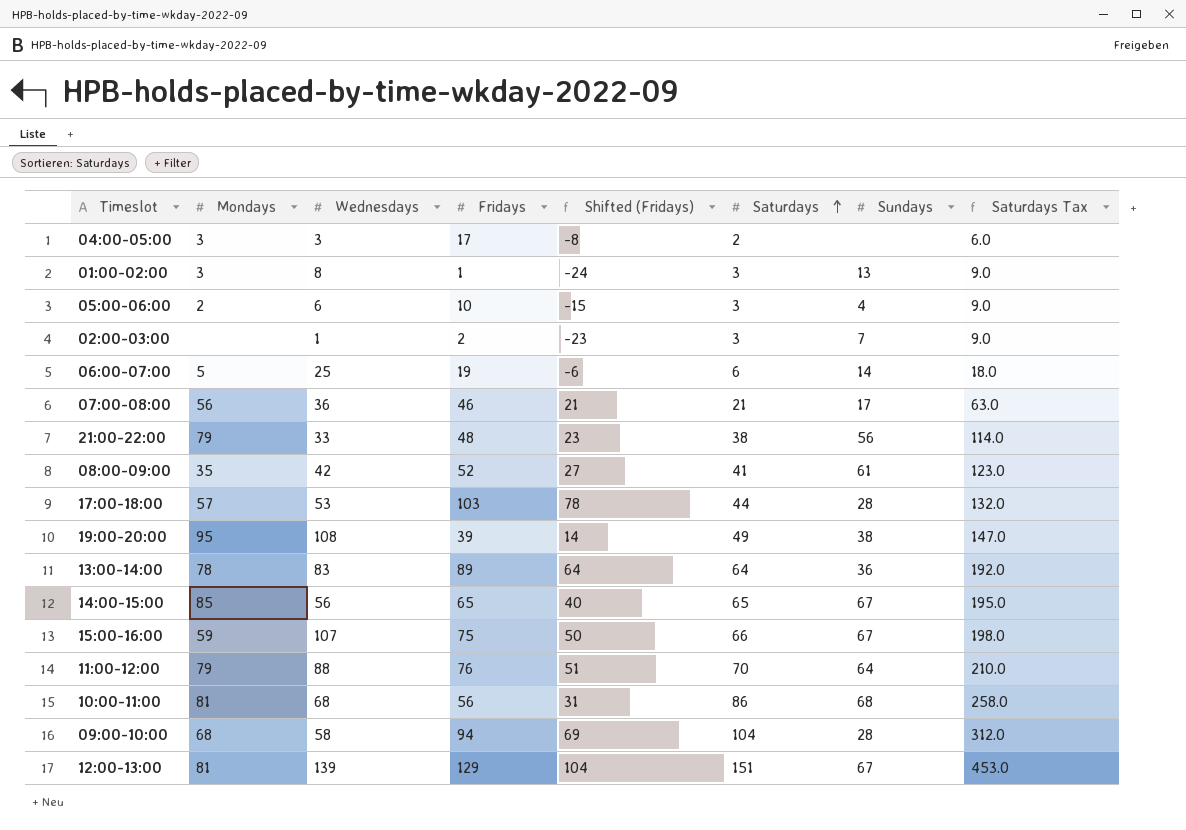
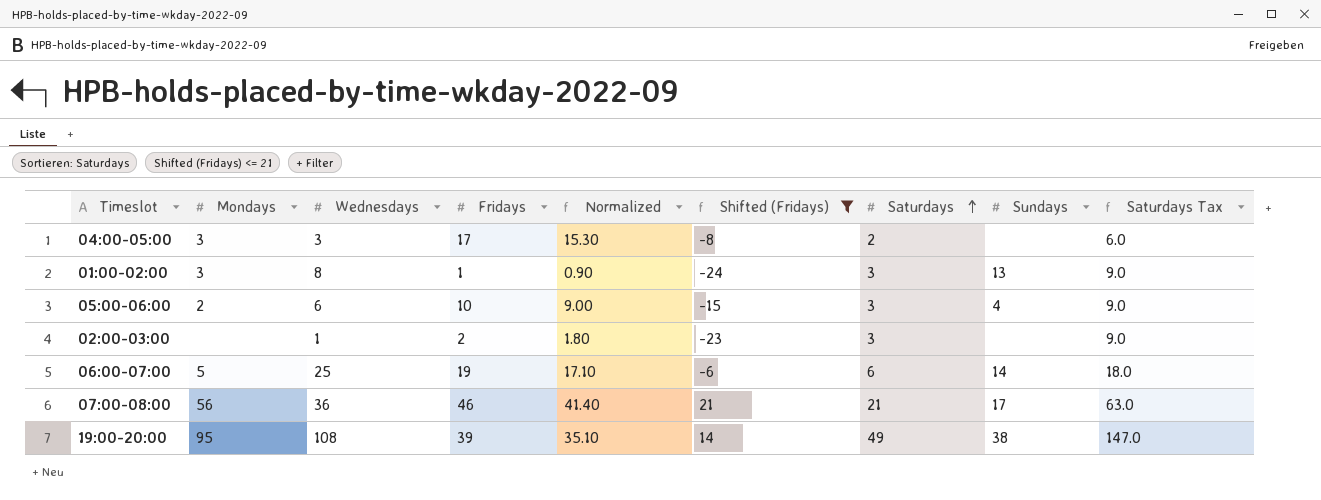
filter: none -> Shifted (Fridays) <= 21
column Normalized | formula: none -> [Fridays] * 0.9
02:00-03:00 | Sundays: 7 -> none

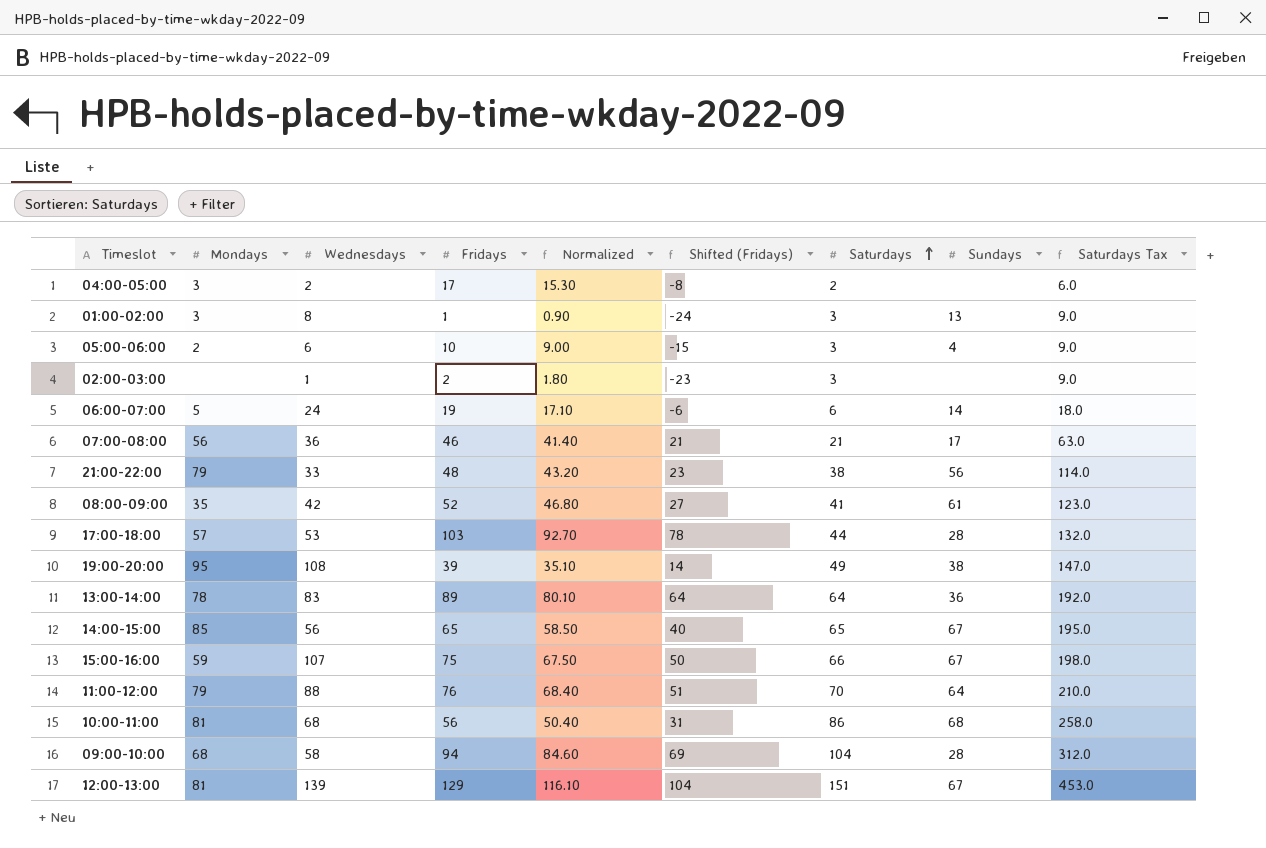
filter: Shifted (Fridays) <= 21 -> none
04:00-05:00 | Wednesdays: 3 -> 2
06:00-07:00 | Wednesdays: 25 -> 24

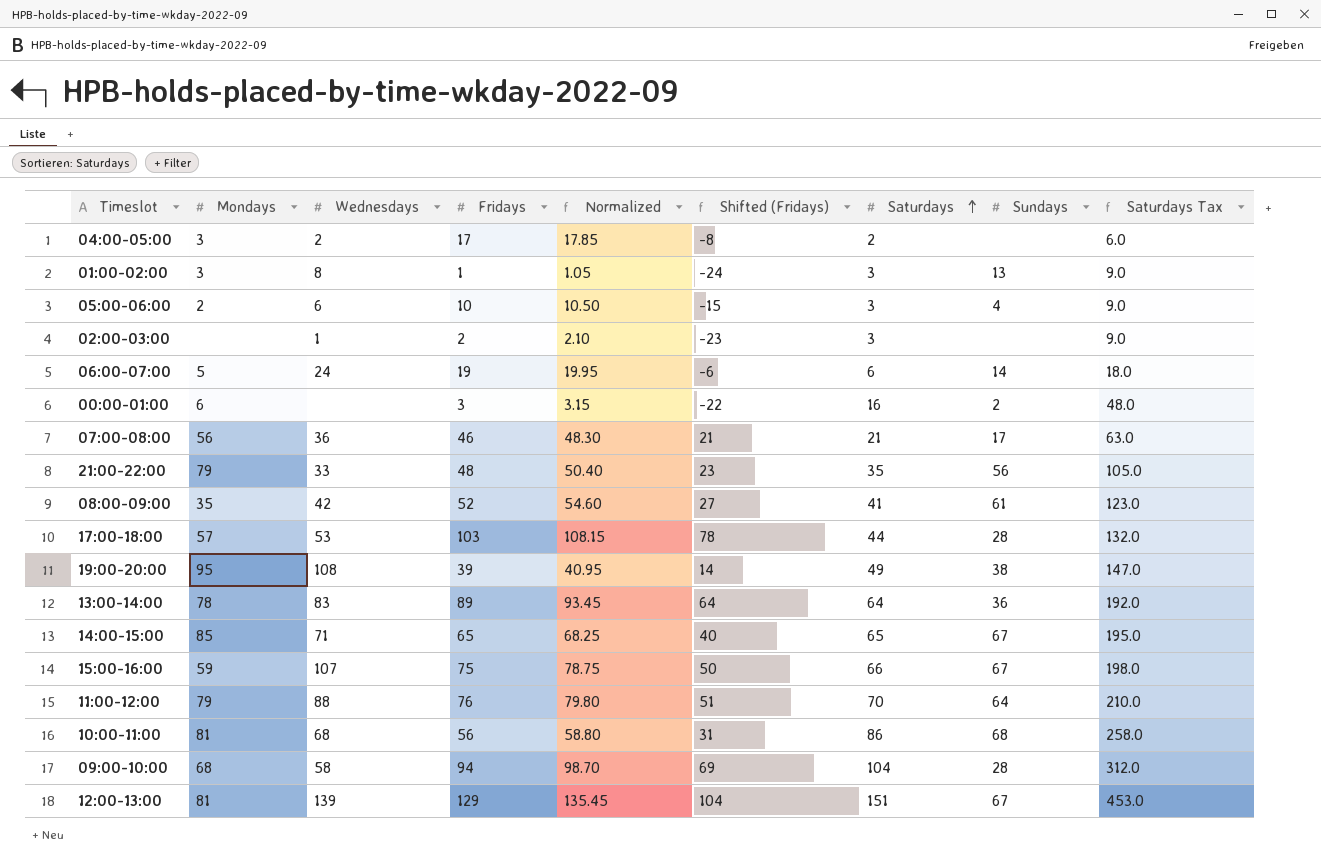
column Normalized | formula: [Fridays] * 0.9 -> [Fridays] * 1.05
row 00:00-01:00: none -> 6 | none | 3 | 3.15 | -22 | 16 | 2 | 48.0
21:00-22:00 | Saturdays: 38 -> 35
21:00-22:00 | Saturdays Tax: 114.0 -> 105.0
14:00-15:00 | Wednesdays: 56 -> 71

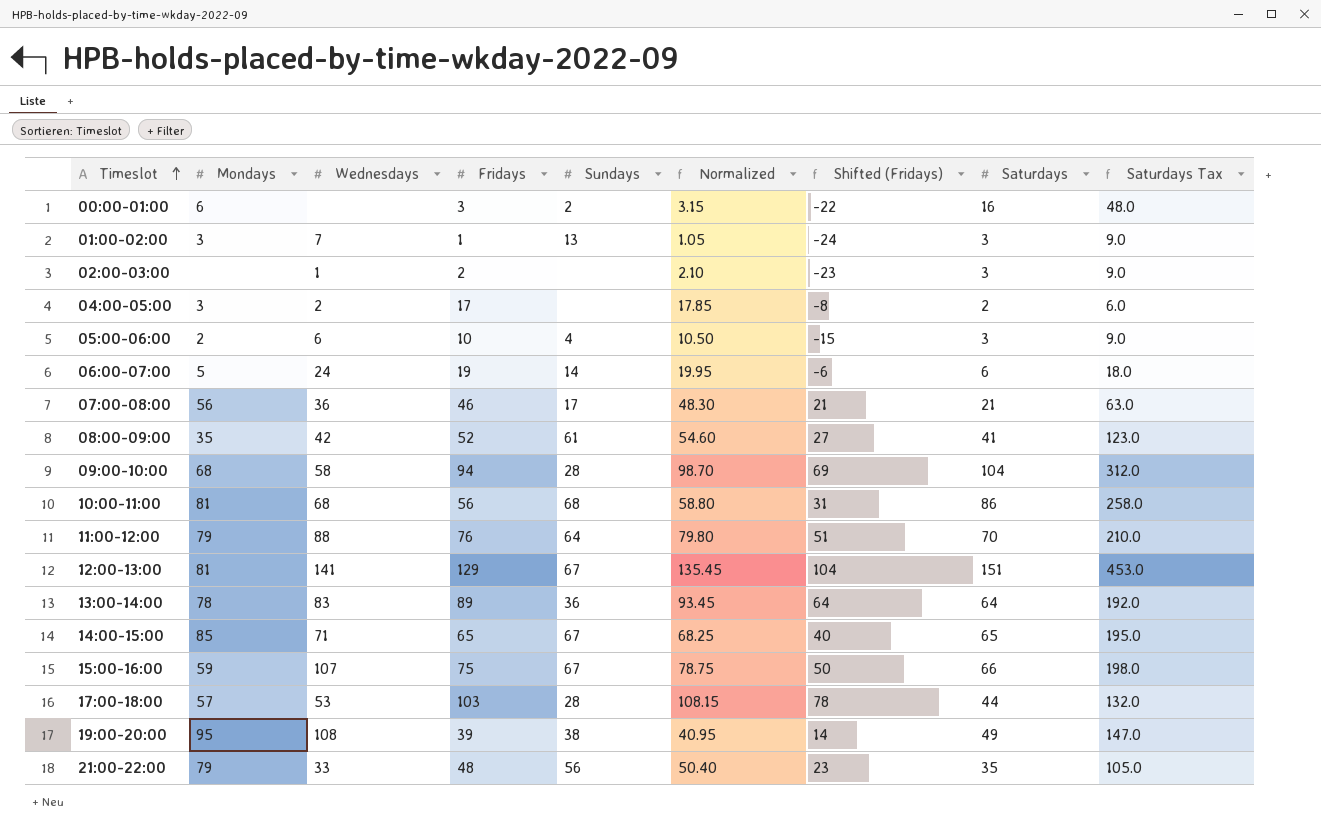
row order: Saturdays ascending -> Timeslot ascending
column Sundays | position: 8 -> 5
01:00-02:00 | Wednesdays: 8 -> 7
12:00-13:00 | Wednesdays: 139 -> 141

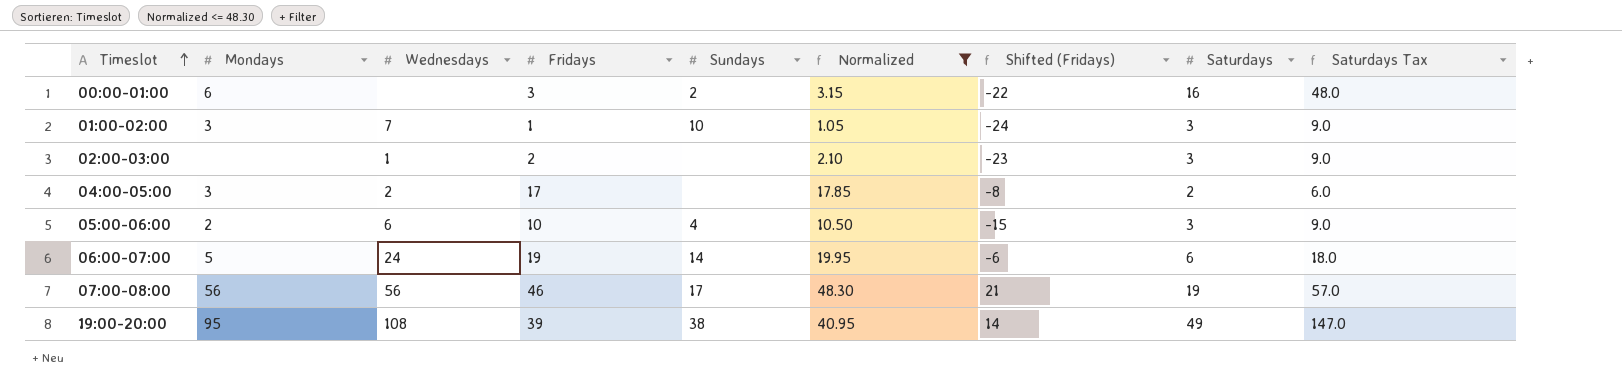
filter: none -> Normalized <= 48.30
01:00-02:00 | Sundays: 13 -> 10
07:00-08:00 | Wednesdays: 36 -> 56
07:00-08:00 | Saturdays: 21 -> 19
07:00-08:00 | Saturdays Tax: 63.0 -> 57.0

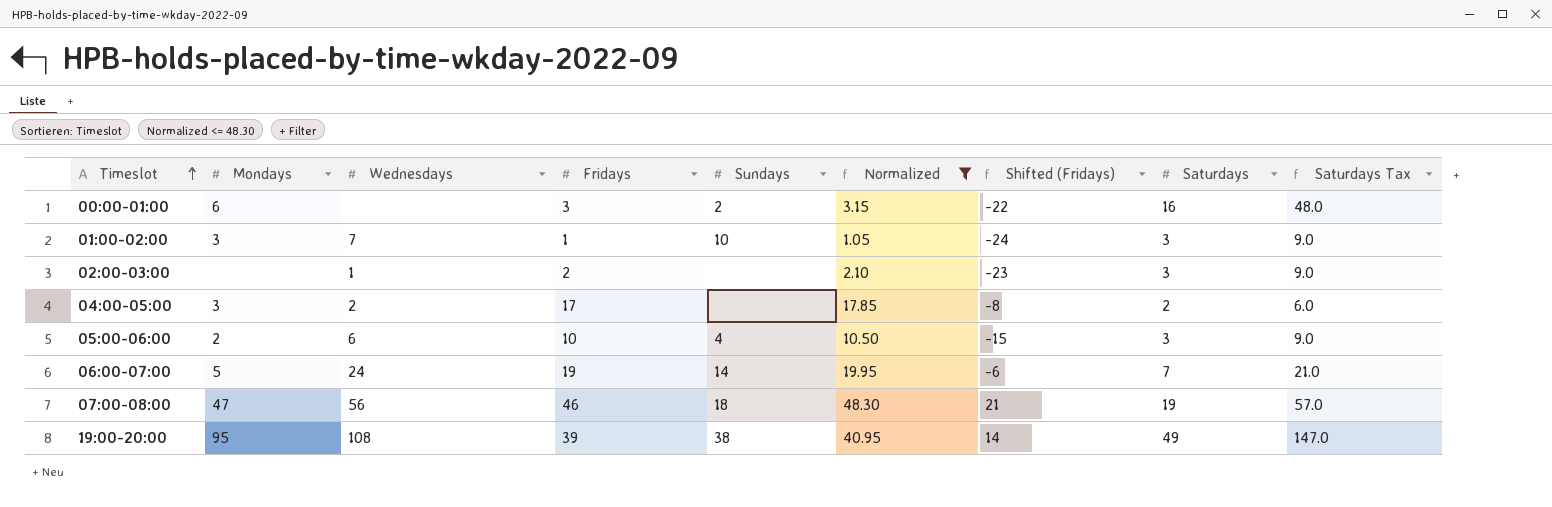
06:00-07:00 | Saturdays: 6 -> 7
06:00-07:00 | Saturdays Tax: 18.0 -> 21.0
07:00-08:00 | Mondays: 56 -> 47
07:00-08:00 | Sundays: 17 -> 18

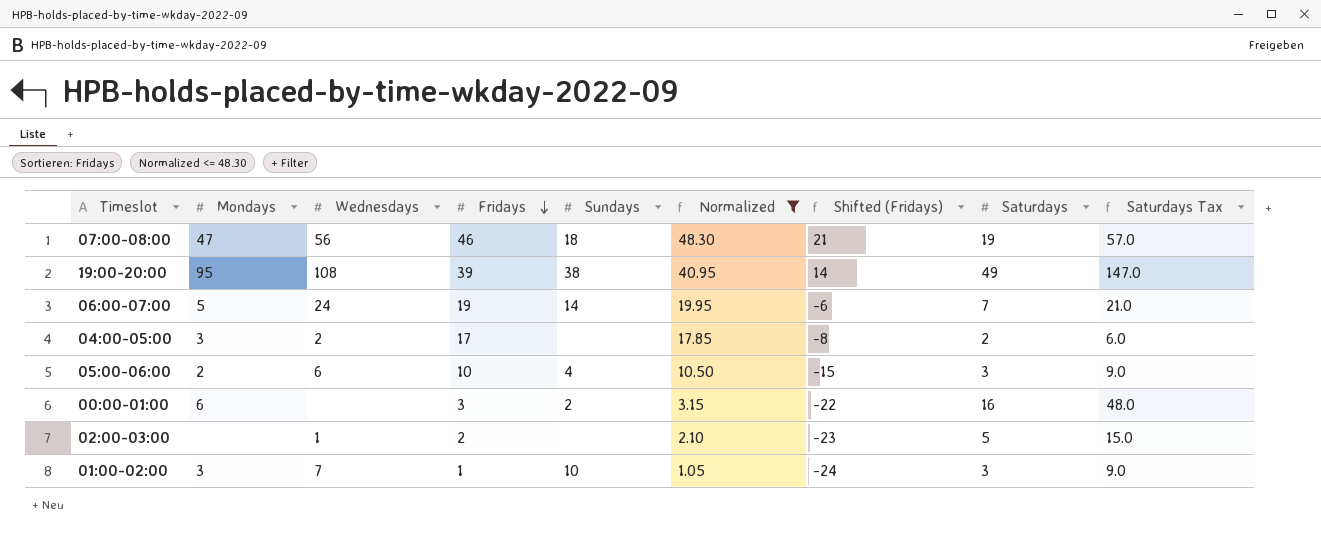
row order: Timeslot ascending -> Fridays descending
02:00-03:00 | Saturdays: 3 -> 5
02:00-03:00 | Saturdays Tax: 9.0 -> 15.0

